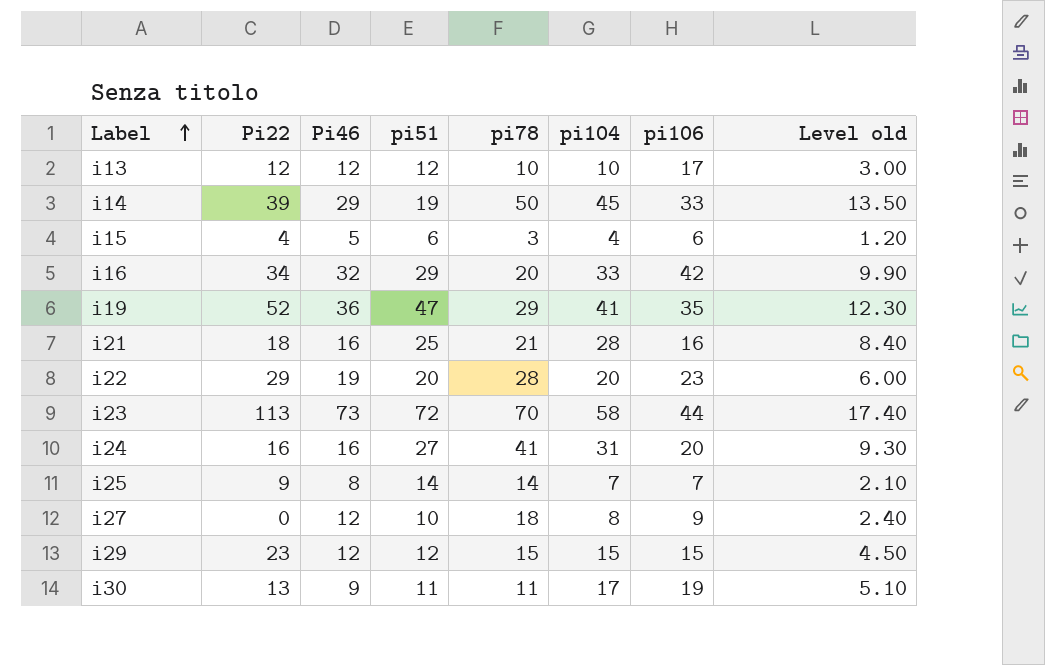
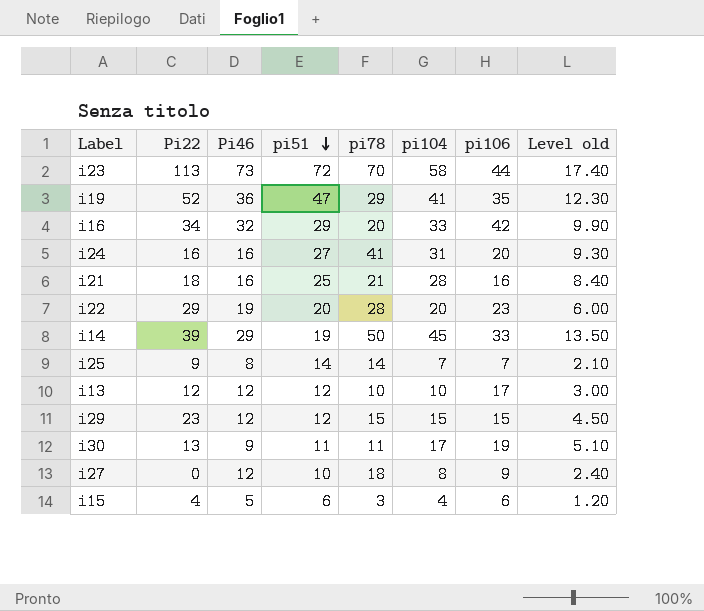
row order: Label ascending -> pi51 descending

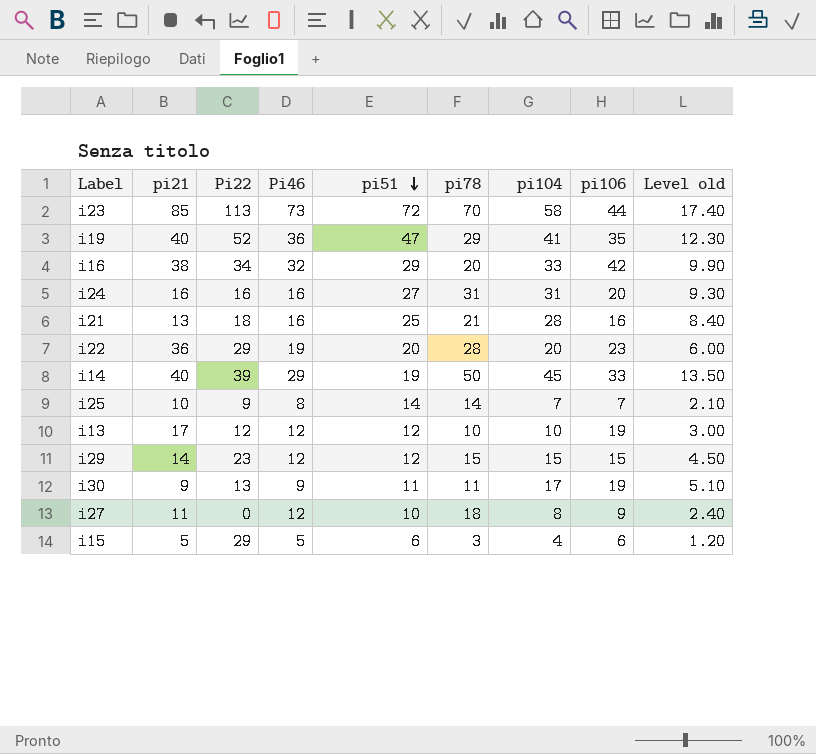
column pi21 | position: none -> 2
i24 | pi78: 41 -> 31
i13 | pi106: 17 -> 19
i15 | Pi22: 4 -> 29

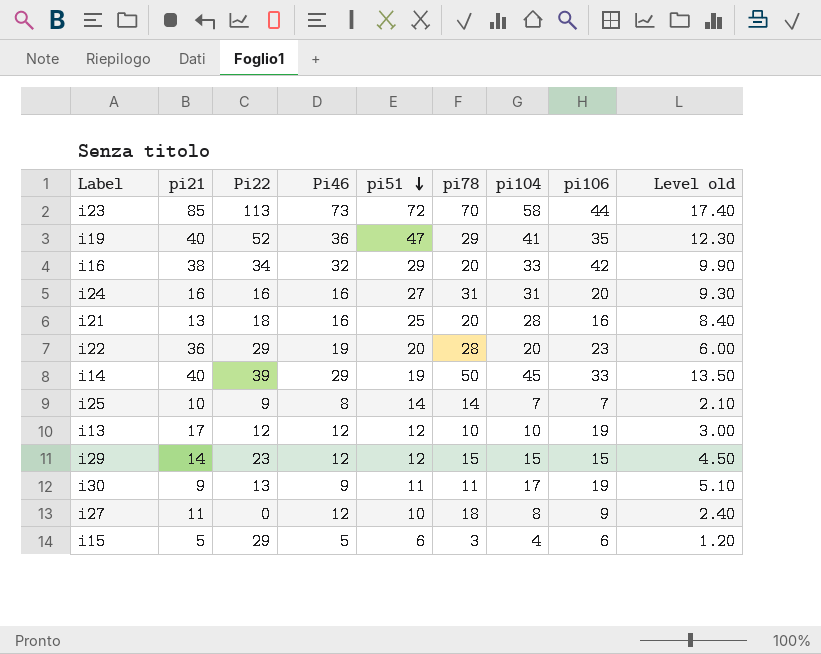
i21 | pi78: 21 -> 20

